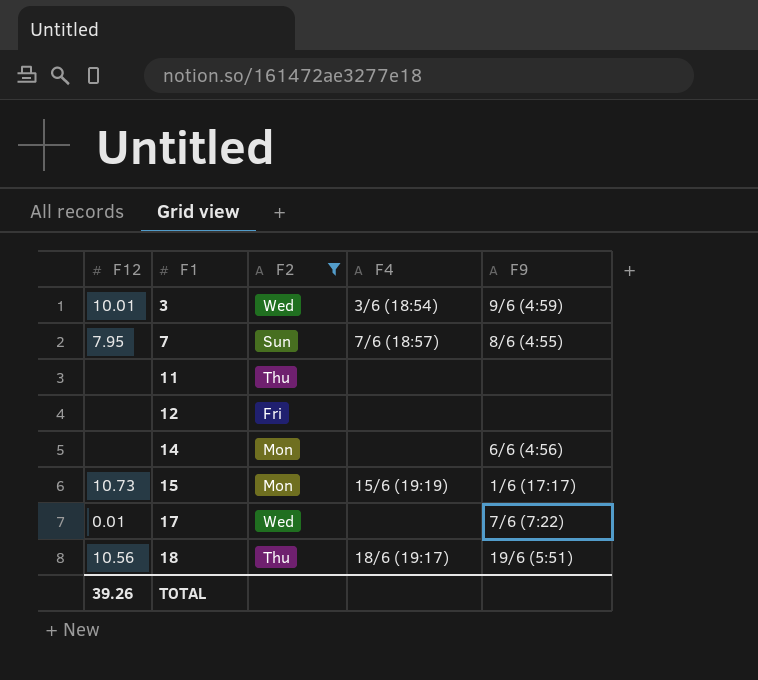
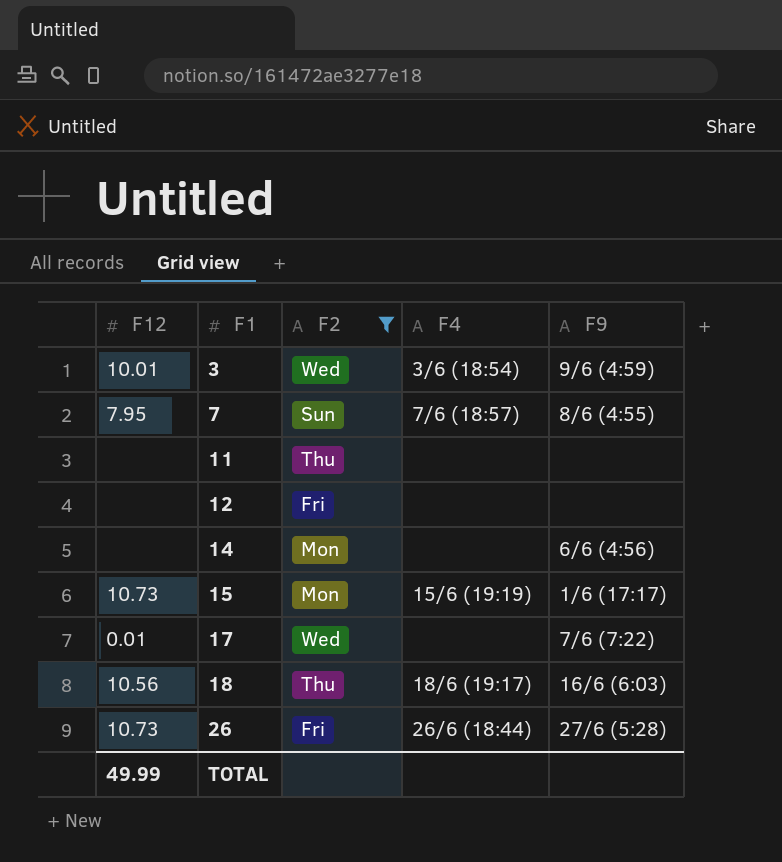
18 | F9: 19/6 (5:51) -> 16/6 (6:03)
row 26: none -> 10.73 | Fri | 26/6 (18:44) | 27/6 (5:28)
TOTAL | F12: 39.26 -> 49.99

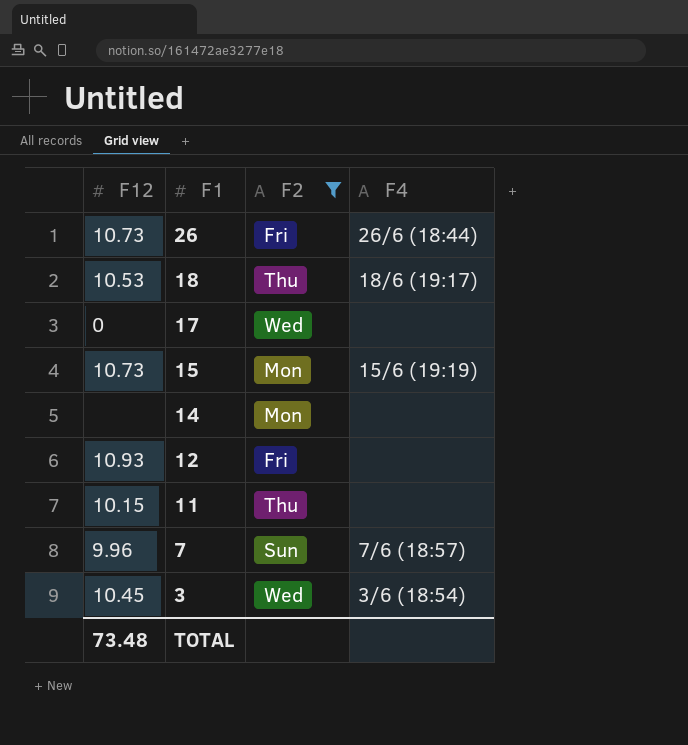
row order: F1 ascending -> F1 descending
column F9 | position: 5 -> none
18 | F12: 10.56 -> 10.53
17 | F12: 0.01 -> 0
12 | F12: none -> 10.93
11 | F12: none -> 10.15
7 | F12: 7.95 -> 9.96
3 | F12: 10.01 -> 10.45
TOTAL | F12: 49.99 -> 73.48

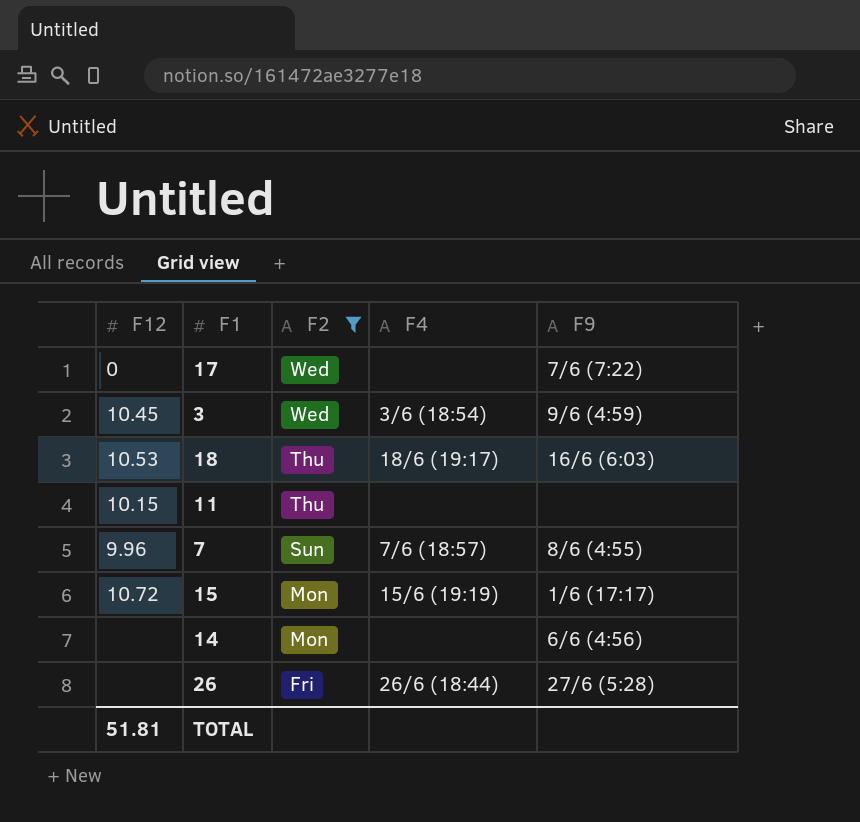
row order: F1 descending -> F2 descending
column F9 | position: none -> 5
row 12: 10.93 | Fri | none -> none
15 | F12: 10.73 -> 10.72
26 | F12: 10.73 -> none
TOTAL | F12: 73.48 -> 51.81

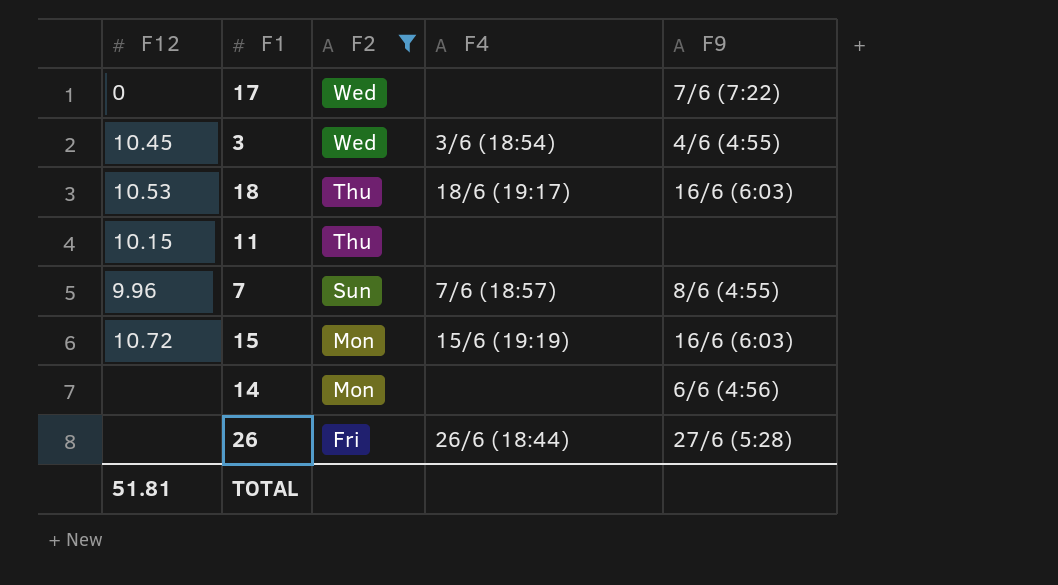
3 | F9: 9/6 (4:59) -> 4/6 (4:55)
15 | F9: 1/6 (17:17) -> 16/6 (6:03)

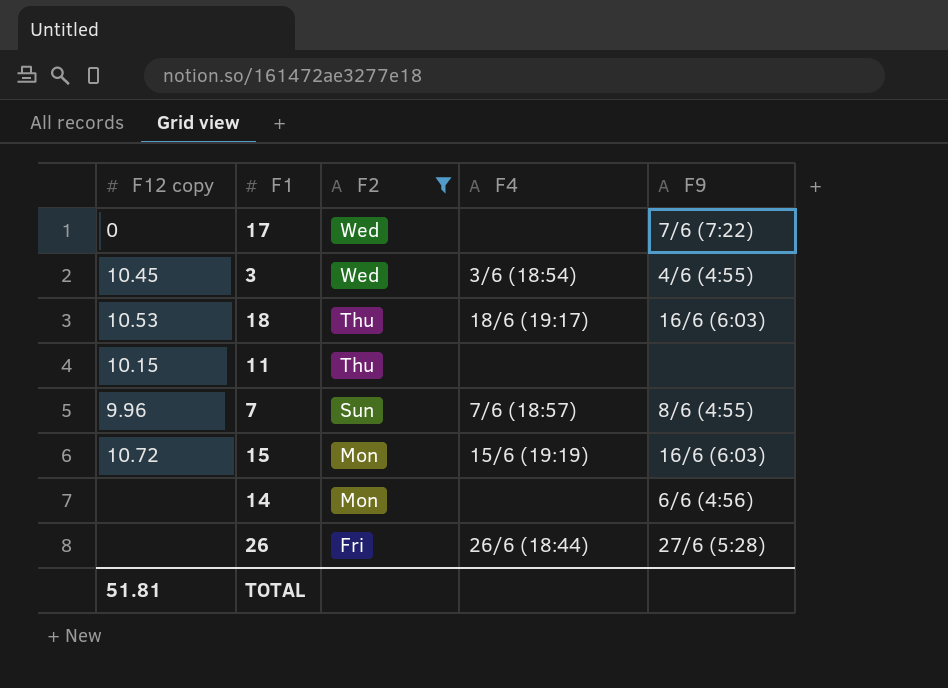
column name: F12 -> F12 copy

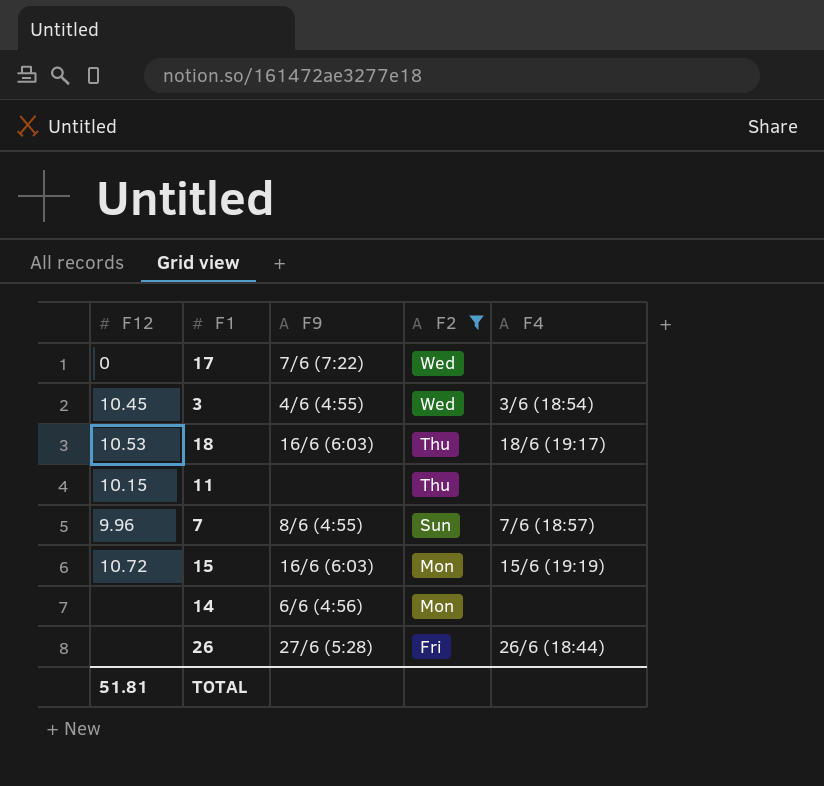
column name: F12 copy -> F12
column F9 | position: 5 -> 3

